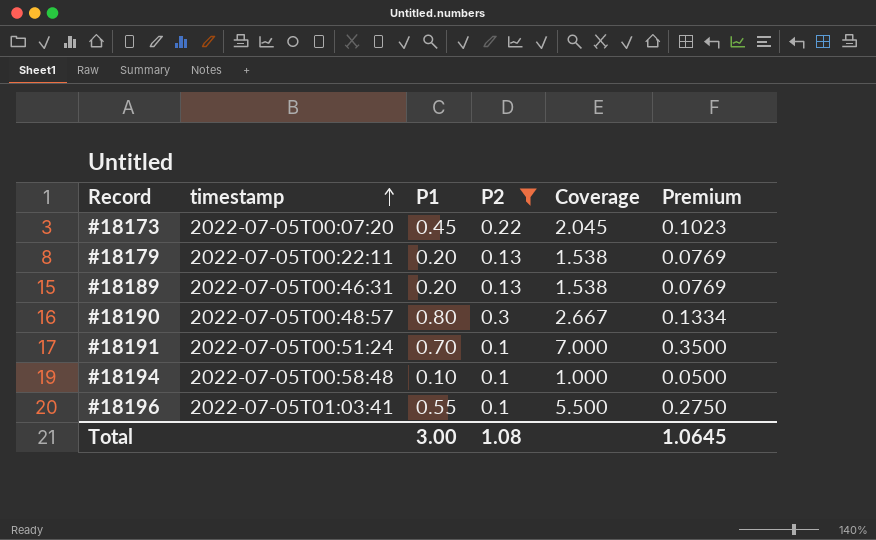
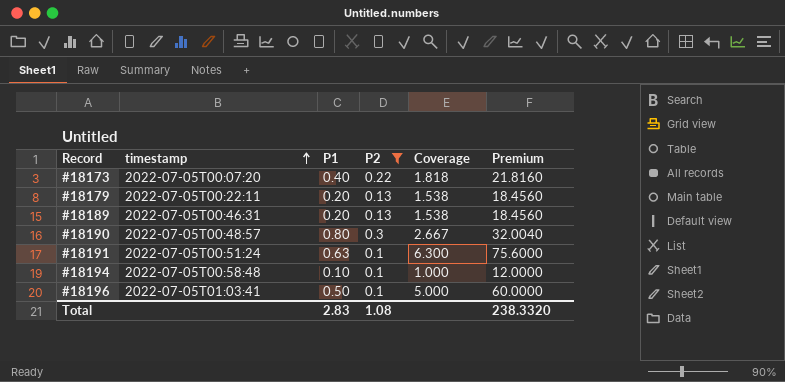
column Premium | formula: [Coverage] * 0.05 -> [Coverage] * 12
#18173 | P1: 0.45 -> 0.40
#18173 | Coverage: 2.045 -> 1.818
#18191 | P1: 0.70 -> 0.63
#18191 | Coverage: 7.000 -> 6.300
#18196 | P1: 0.55 -> 0.50
#18196 | Coverage: 5.500 -> 5.000
Total | P1: 3.00 -> 2.83
Total | Premium: 1.0645 -> 238.3320

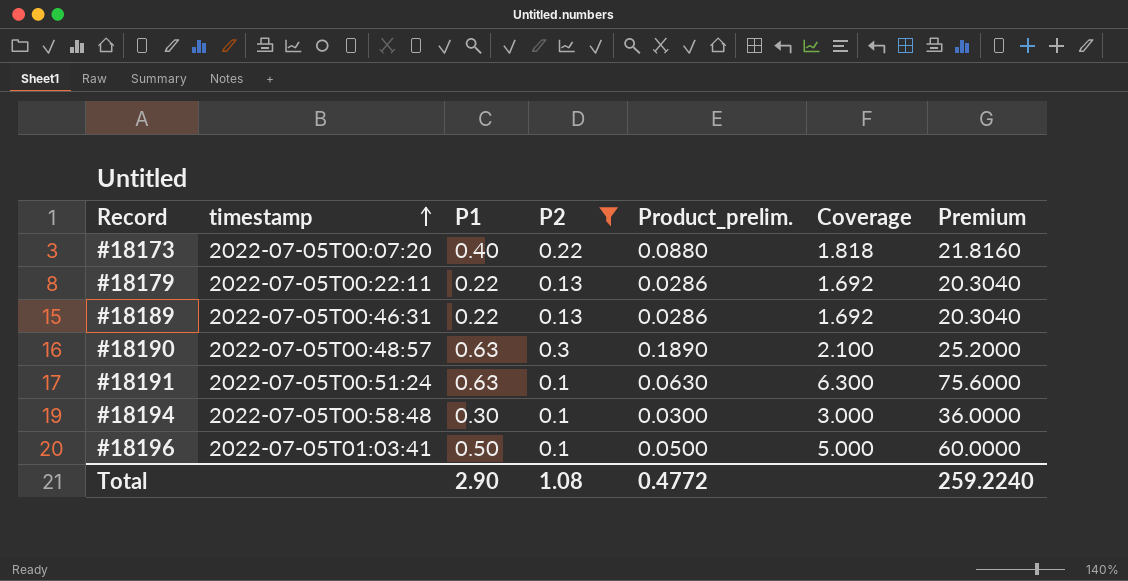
column Product_prelim. | formula: none -> [P1] * [P2]
#18179 | P1: 0.20 -> 0.22
#18179 | Coverage: 1.538 -> 1.692
#18179 | Premium: 18.4560 -> 20.3040
#18189 | P1: 0.20 -> 0.22
#18189 | Coverage: 1.538 -> 1.692
#18189 | Premium: 18.4560 -> 20.3040
#18190 | P1: 0.80 -> 0.63
#18190 | Coverage: 2.667 -> 2.100
#18190 | Premium: 32.0040 -> 25.2000
#18194 | P1: 0.10 -> 0.30
#18194 | Coverage: 1.000 -> 3.000
#18194 | Premium: 12.0000 -> 36.0000
Total | P1: 2.83 -> 2.90
Total | Premium: 238.3320 -> 259.2240

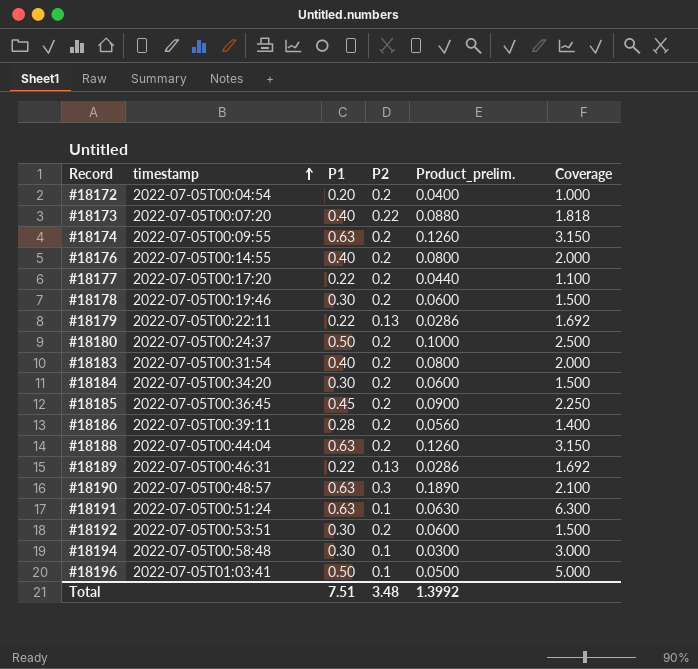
filter: P2 != 0.2 -> none
column Premium | formula: [Coverage] * 12 -> none
Total | P1: 2.90 -> 7.51
Total | P2: 1.08 -> 3.48
Total | Product_prelim.: 0.4772 -> 1.3992

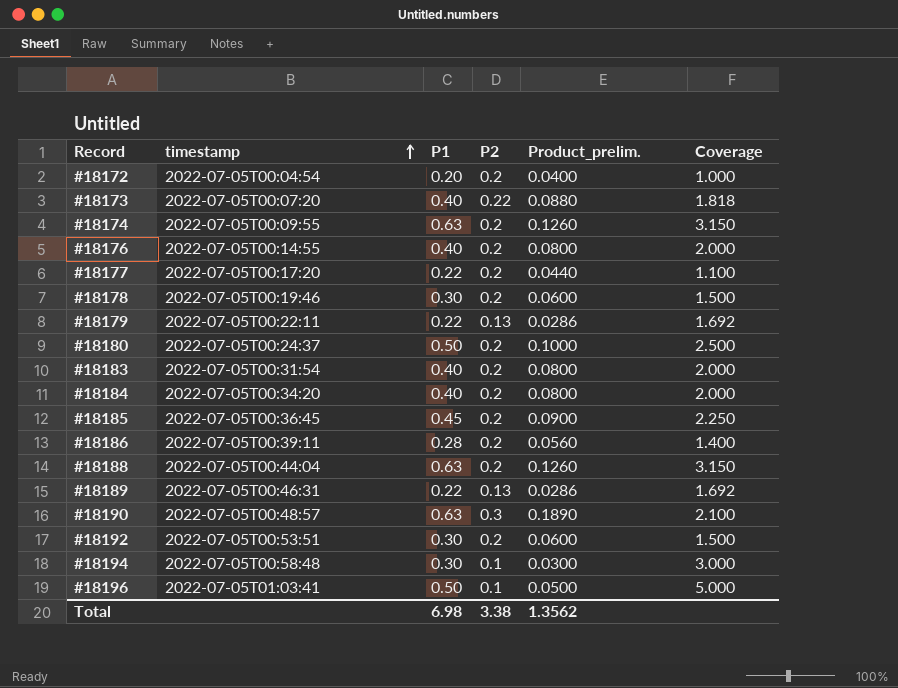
row #18191: 2022-07-05T00:51:24 | 0.63 | 0.1 | 0.0630 | 6.300 -> none
#18184 | P1: 0.30 -> 0.40
#18184 | Product_prelim.: 0.0600 -> 0.0800
#18184 | Coverage: 1.500 -> 2.000
Total | P1: 7.51 -> 6.98
Total | P2: 3.48 -> 3.38
Total | Product_prelim.: 1.3992 -> 1.3562

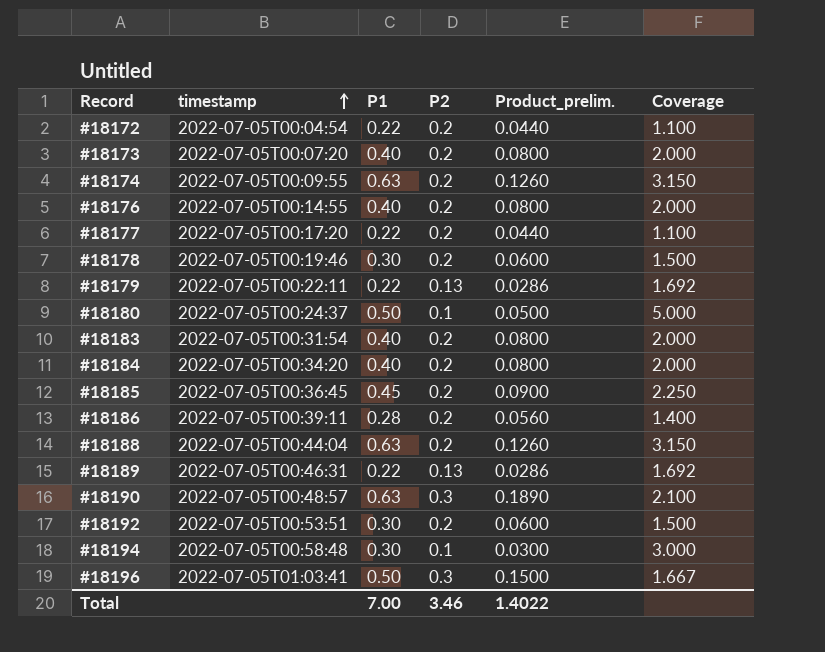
#18172 | P1: 0.20 -> 0.22
#18172 | Product_prelim.: 0.0400 -> 0.0440
#18172 | Coverage: 1.000 -> 1.100
#18173 | P2: 0.22 -> 0.2
#18173 | Product_prelim.: 0.0880 -> 0.0800
#18173 | Coverage: 1.818 -> 2.000
#18180 | P2: 0.2 -> 0.1
#18180 | Product_prelim.: 0.1000 -> 0.0500
#18180 | Coverage: 2.500 -> 5.000
#18196 | P2: 0.1 -> 0.3
#18196 | Product_prelim.: 0.0500 -> 0.1500
#18196 | Coverage: 5.000 -> 1.667
Total | P1: 6.98 -> 7.00
Total | P2: 3.38 -> 3.46
Total | Product_prelim.: 1.3562 -> 1.4022

